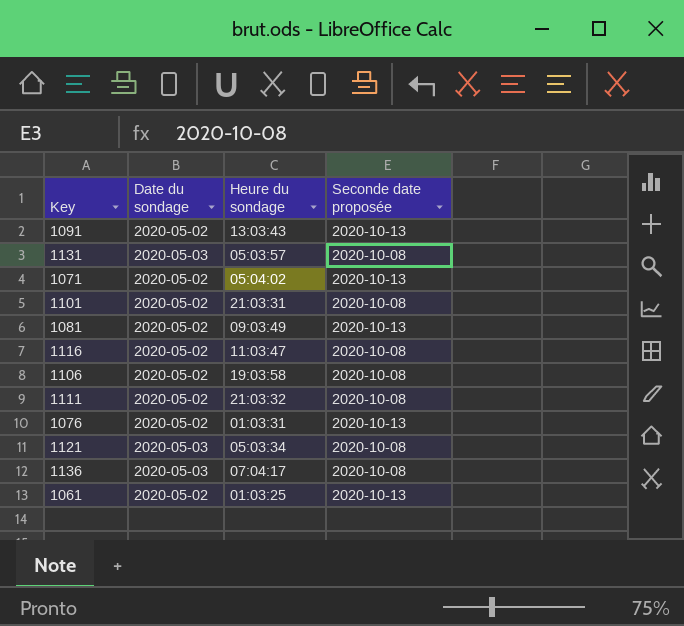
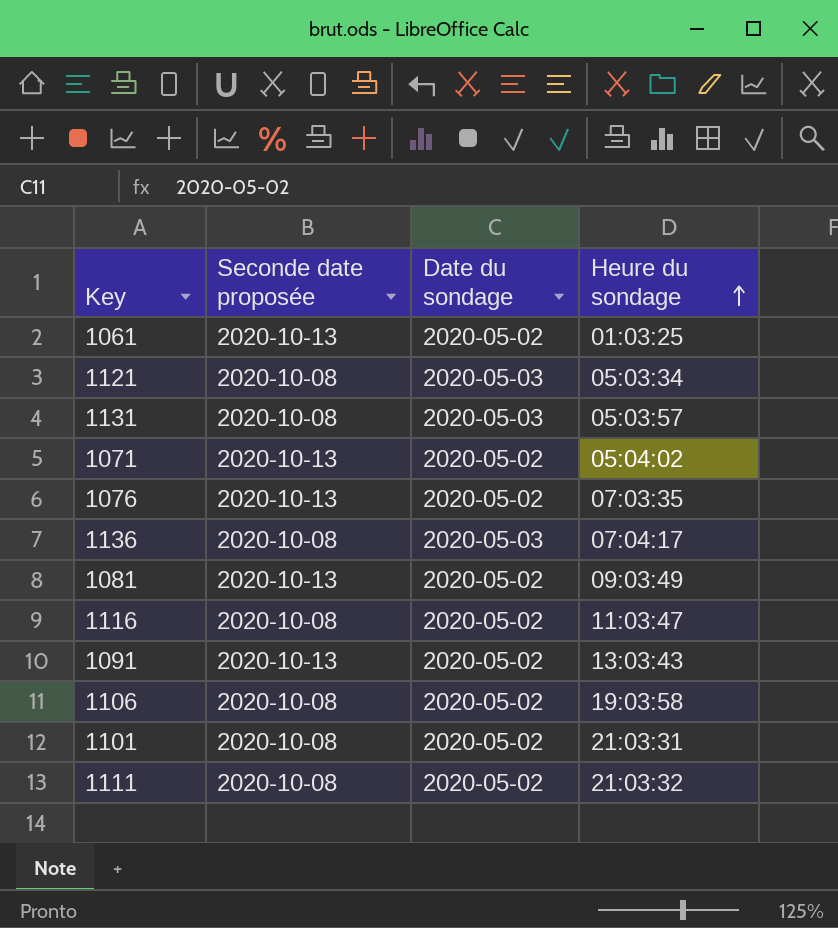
row order: none -> Heure du sondage ascending
column Seconde date proposée | position: 4 -> 2
1076 | Heure du sondage: 01:03:31 -> 07:03:35

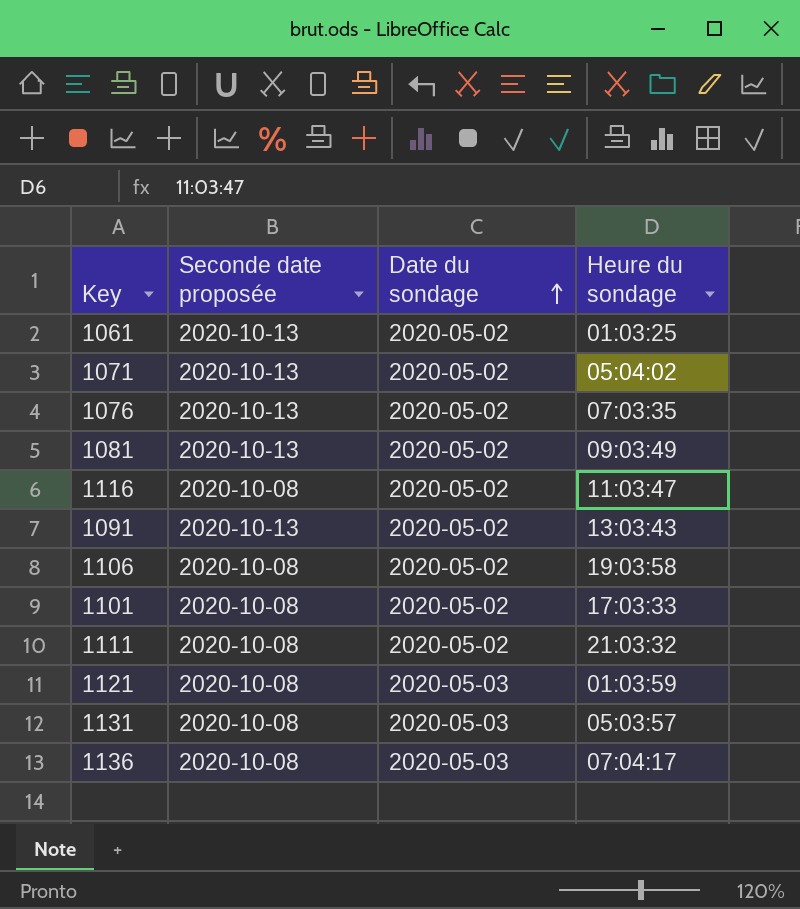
row order: Heure du sondage ascending -> Date du sondage ascending
1101 | Heure du sondage: 21:03:31 -> 17:03:33
1121 | Heure du sondage: 05:03:34 -> 01:03:59

